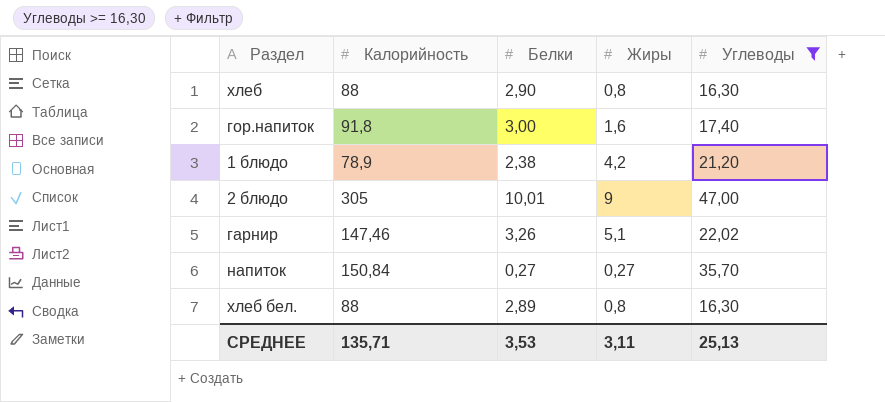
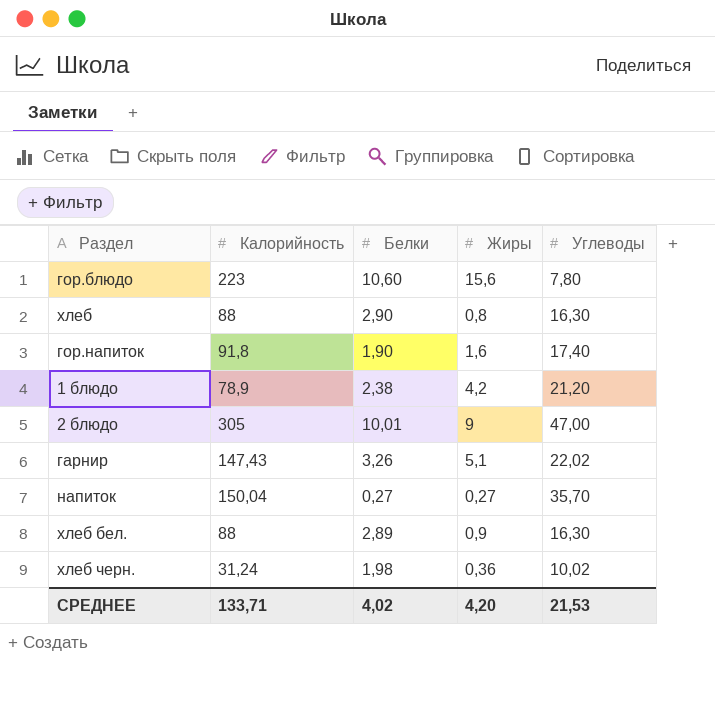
filter: Углеводы >= 16,30 -> none
гор.напиток | Белки: 3,00 -> 1,90
гарнир | Калорийность: 147,46 -> 147,43
напиток | Калорийность: 150,84 -> 150,04
хлеб бел. | Жиры: 0,8 -> 0,9
СРЕДНЕЕ | Калорийность: 135,71 -> 133,71
СРЕДНЕЕ | Белки: 3,53 -> 4,02
СРЕДНЕЕ | Жиры: 3,11 -> 4,20
СРЕДНЕЕ | Углеводы: 25,13 -> 21,53

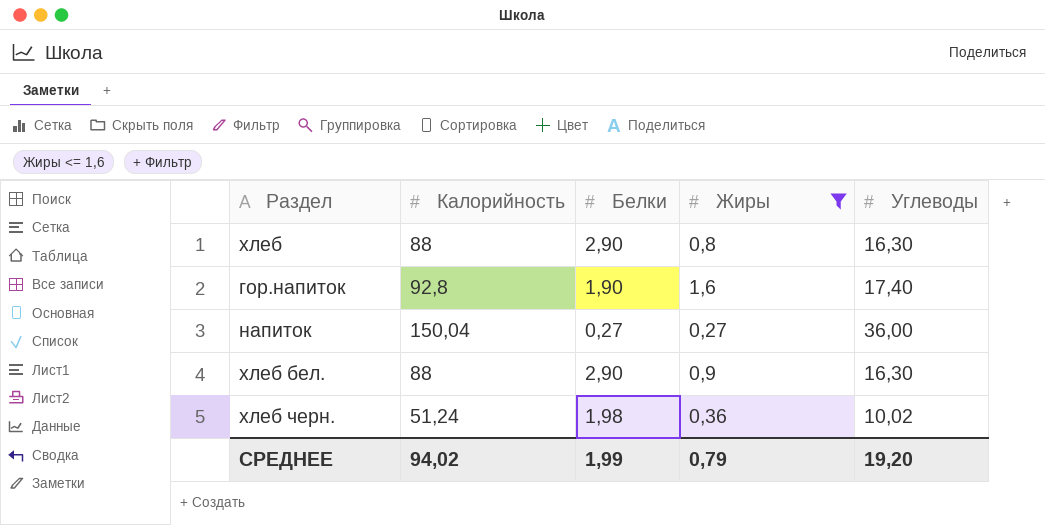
filter: none -> Жиры <= 1,6
гор.напиток | Калорийность: 91,8 -> 92,8
напиток | Углеводы: 35,70 -> 36,00
хлеб бел. | Белки: 2,89 -> 2,90
хлеб черн. | Калорийность: 31,24 -> 51,24
СРЕДНЕЕ | Калорийность: 133,71 -> 94,02
СРЕДНЕЕ | Белки: 4,02 -> 1,99
СРЕДНЕЕ | Жиры: 4,20 -> 0,79
СРЕДНЕЕ | Углеводы: 21,53 -> 19,20

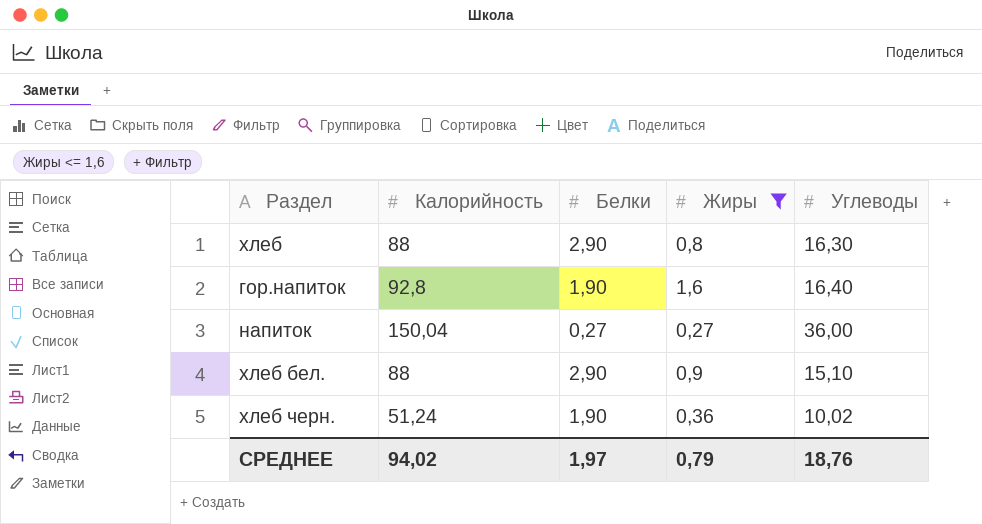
гор.напиток | Углеводы: 17,40 -> 16,40
хлеб бел. | Углеводы: 16,30 -> 15,10
хлеб черн. | Белки: 1,98 -> 1,90
СРЕДНЕЕ | Белки: 1,99 -> 1,97
СРЕДНЕЕ | Углеводы: 19,20 -> 18,76

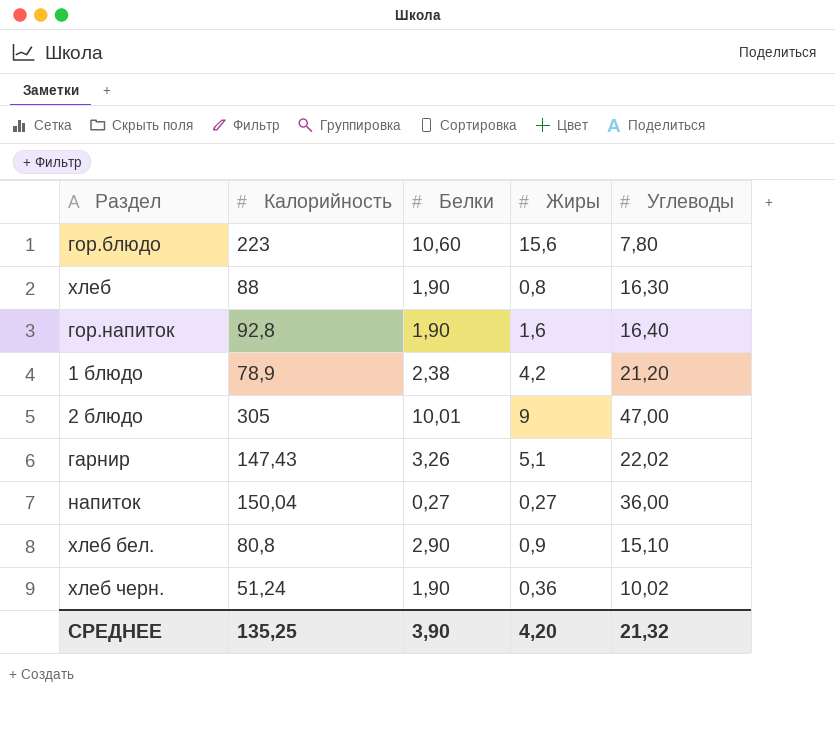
filter: Жиры <= 1,6 -> none
хлеб | Белки: 2,90 -> 1,90
хлеб бел. | Калорийность: 88 -> 80,8
СРЕДНЕЕ | Калорийность: 94,02 -> 135,25
СРЕДНЕЕ | Белки: 1,97 -> 3,90
СРЕДНЕЕ | Жиры: 0,79 -> 4,20
СРЕДНЕЕ | Углеводы: 18,76 -> 21,32

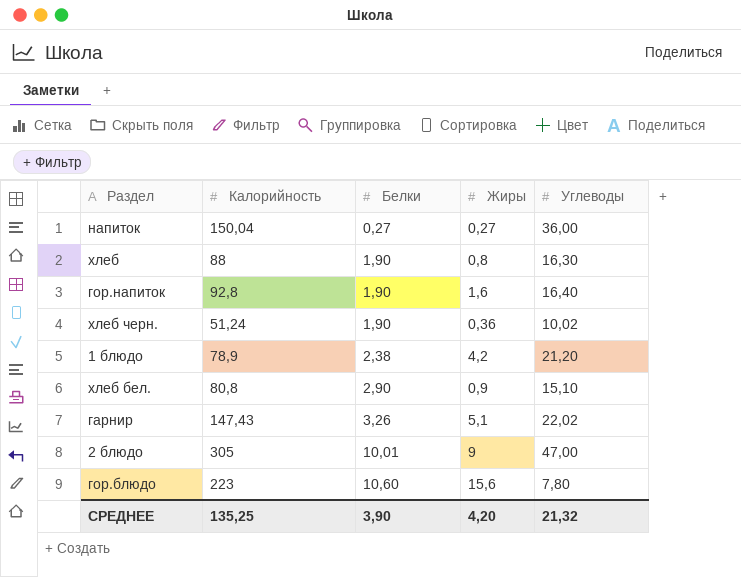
row order: none -> Белки ascending

